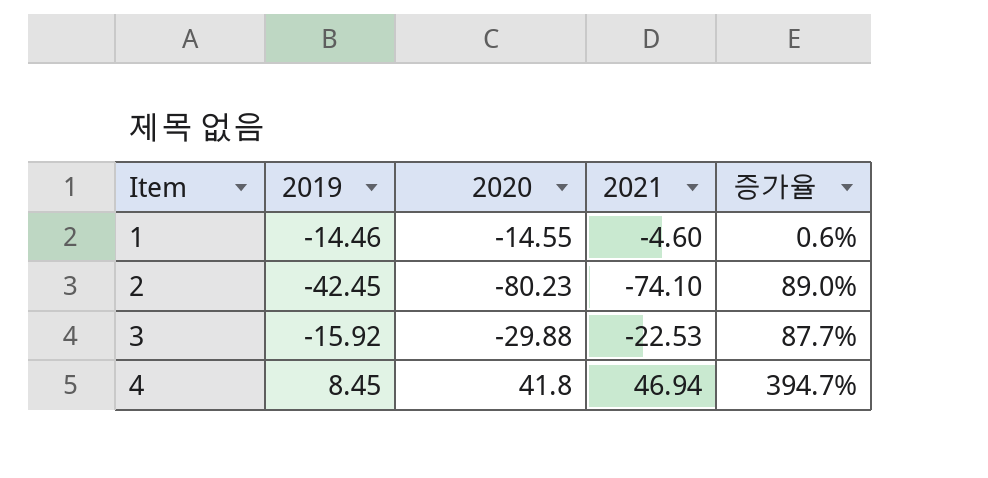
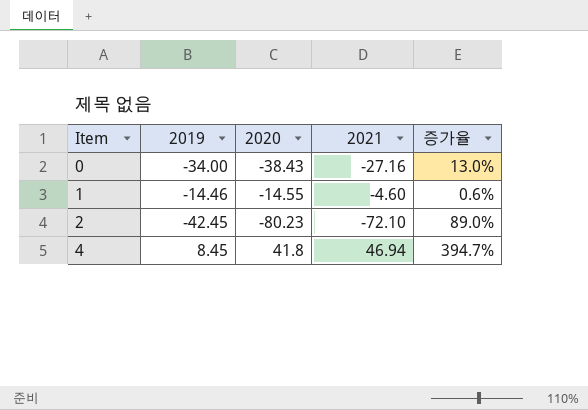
row 3: -15.92 | -29.88 | -22.53 | 87.7% -> none
row 0: none -> -34.00 | -38.43 | -27.16 | 13.0%
2 | 2021: -74.10 -> -72.10

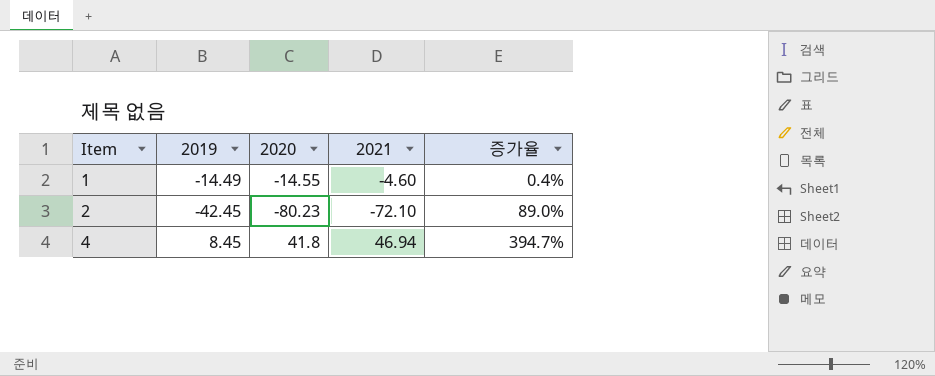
row 0: -34.00 | -38.43 | -27.16 | 13.0% -> none
1 | 2019: -14.46 -> -14.49
1 | 증가율: 0.6% -> 0.4%

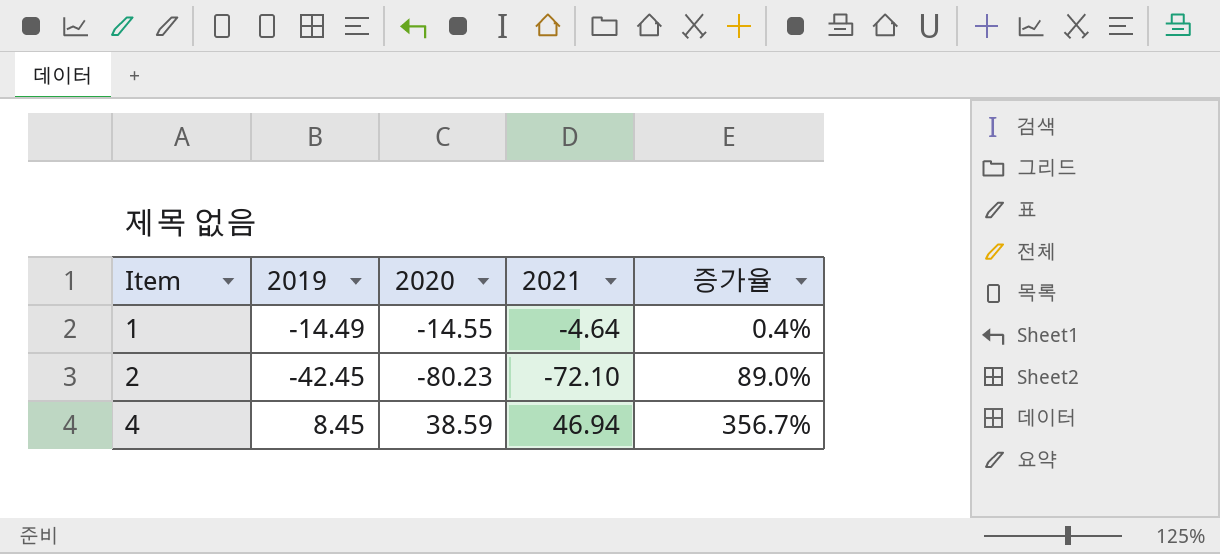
1 | 2021: -4.60 -> -4.64
4 | 2020: 41.8 -> 38.59
4 | 증가율: 394.7% -> 356.7%

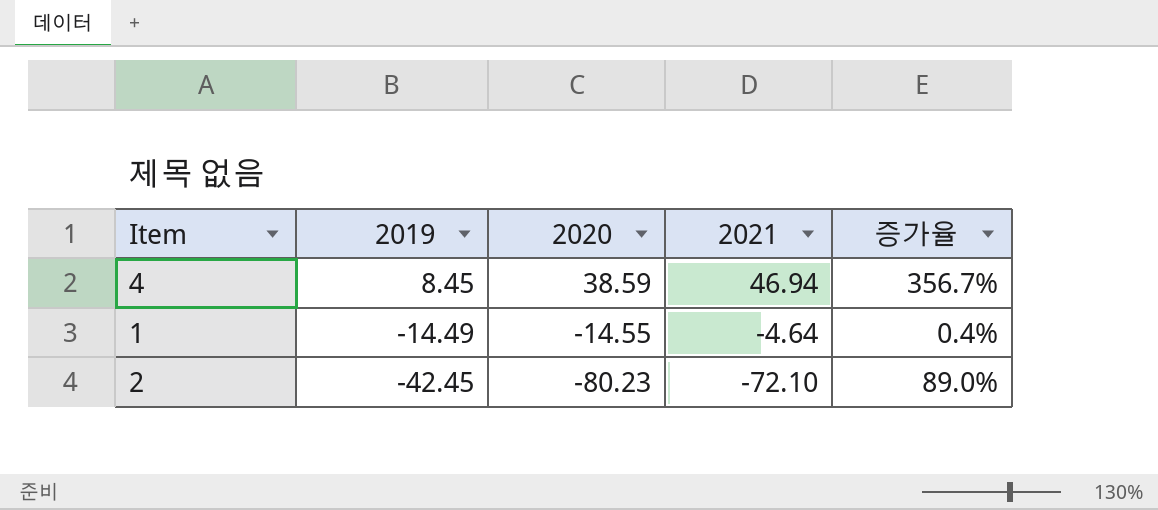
row order: Item ascending -> 2019 descending

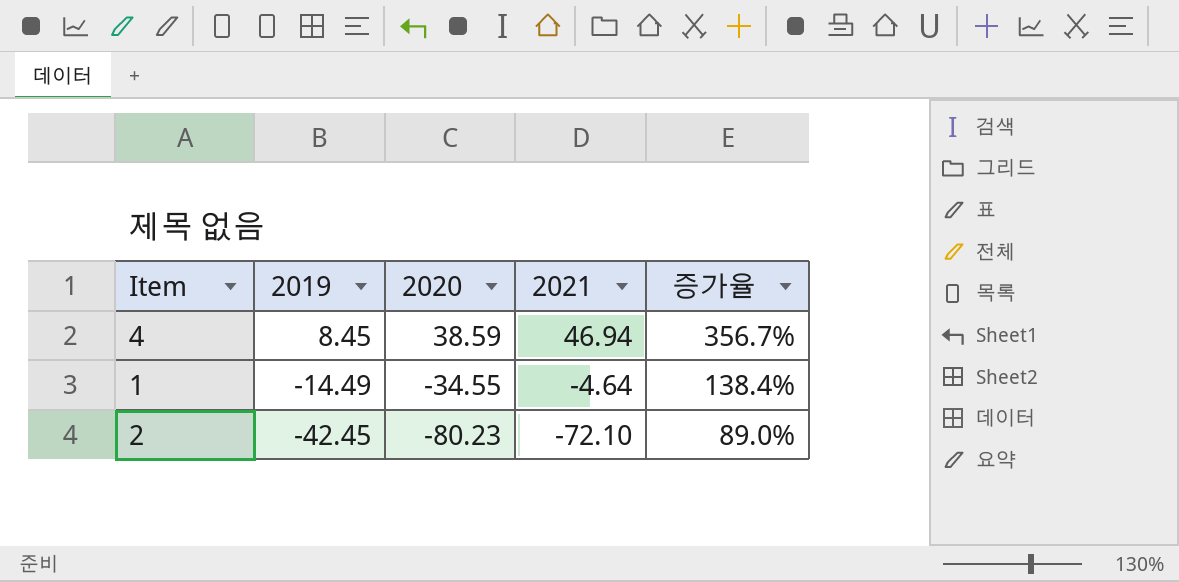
1 | 2020: -14.55 -> -34.55
1 | 증가율: 0.4% -> 138.4%

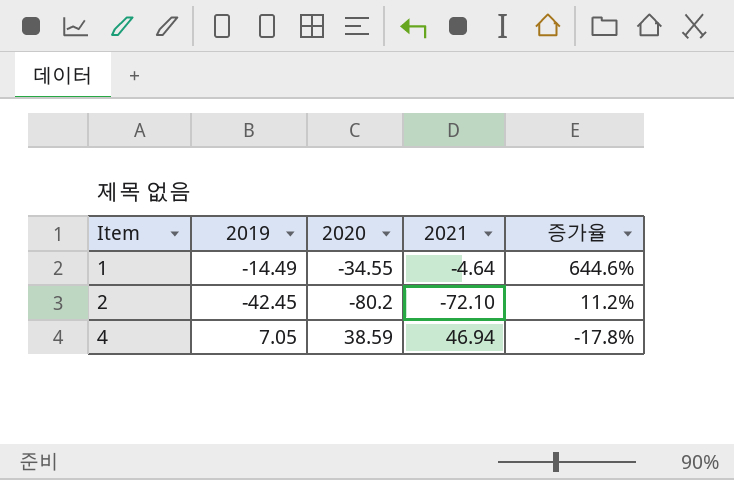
row order: 2019 descending -> Item ascending
column 증가율 | formula: ([2020] - [2019]) / [2019] -> ([2020] - [2021]) / [2021]
2 | 2020: -80.23 -> -80.2
4 | 2019: 8.45 -> 7.05

